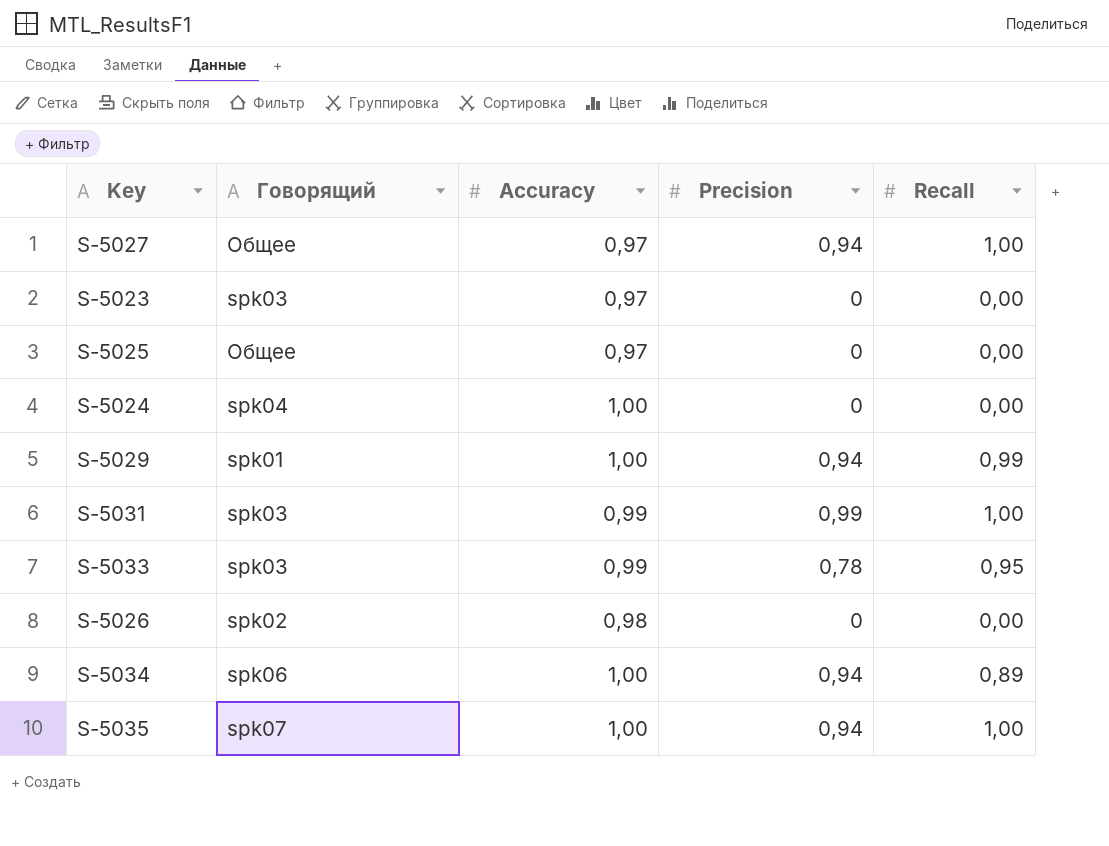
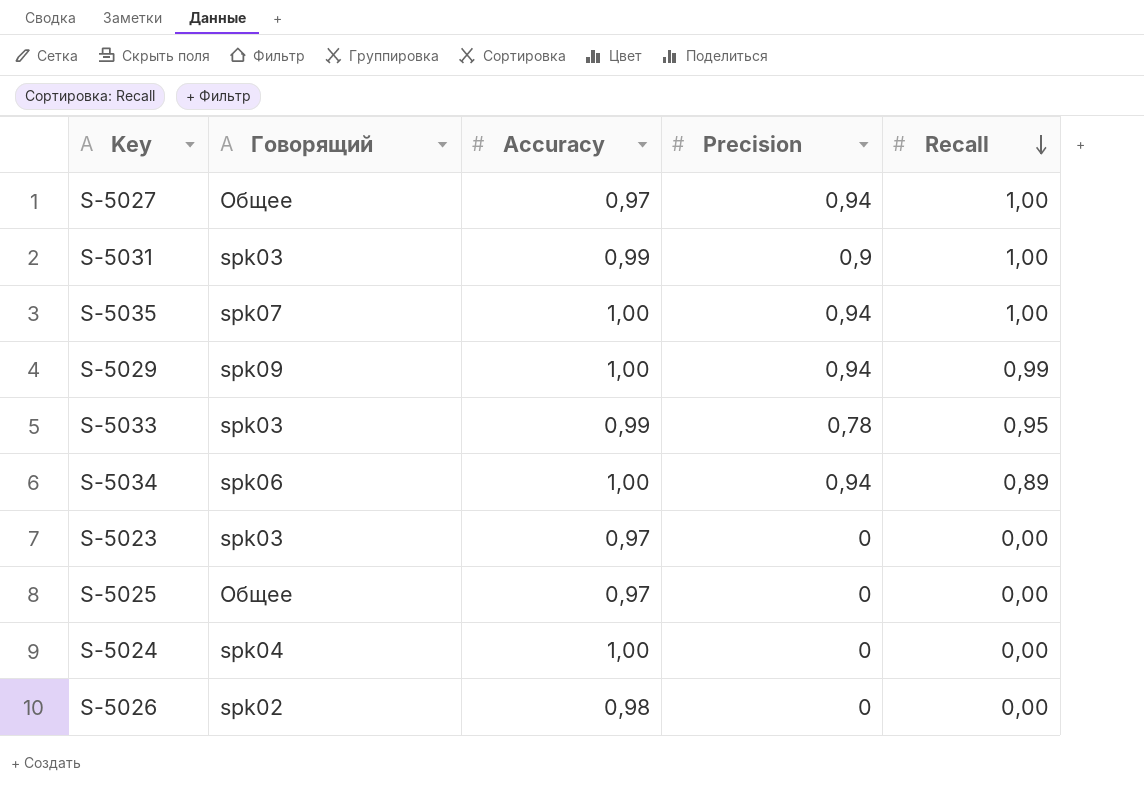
row order: none -> Recall descending
S-5031 | Precision: 0,99 -> 0,9
S-5029 | Говорящий: spk01 -> spk09

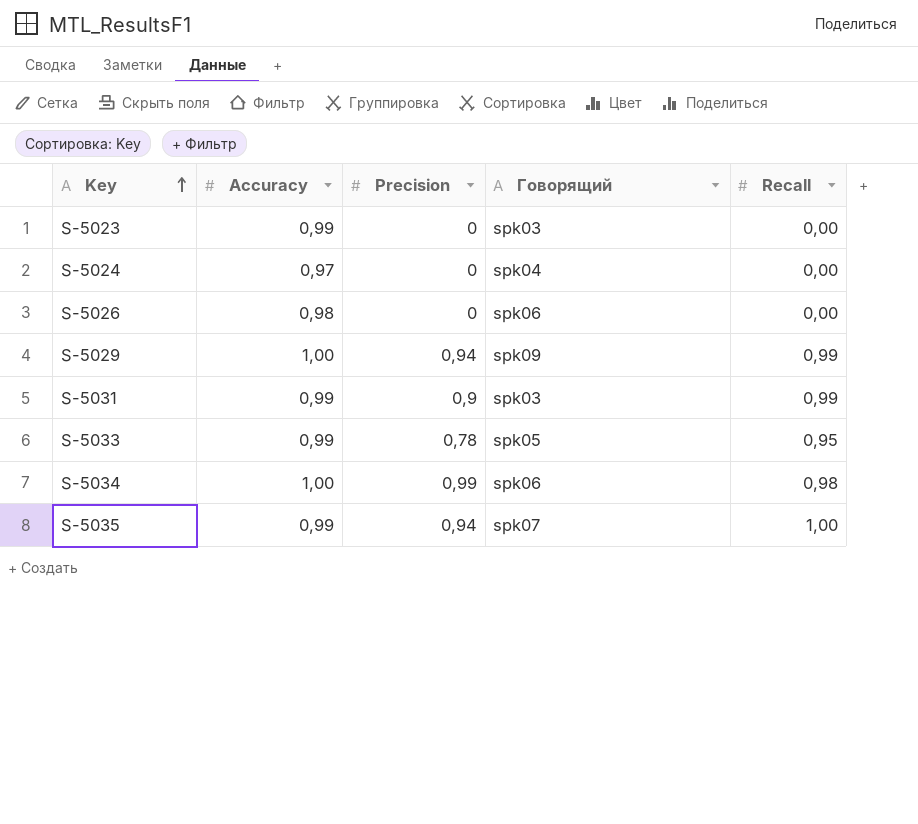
row order: Recall descending -> Key ascending
column Говорящий | position: 2 -> 4
row S-5027: Общее | 0,97 | 0,94 | 1,00 -> none
row S-5025: Общее | 0,97 | 0 | 0,00 -> none
S-5023 | Accuracy: 0,97 -> 0,99
S-5024 | Accuracy: 1,00 -> 0,97
S-5026 | Говорящий: spk02 -> spk06
S-5031 | Recall: 1,00 -> 0,99
S-5033 | Говорящий: spk03 -> spk05
S-5034 | Precision: 0,94 -> 0,99
S-5034 | Recall: 0,89 -> 0,98
S-5035 | Accuracy: 1,00 -> 0,99

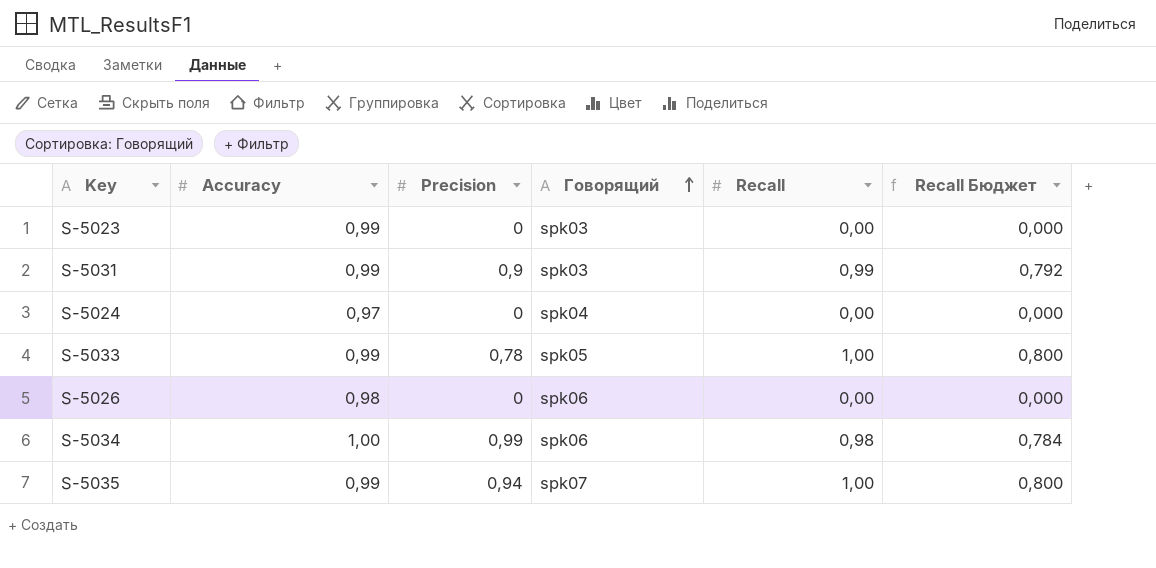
row order: Key ascending -> Говорящий ascending
column Recall Бюджет | formula: none -> [Recall] * 0,8
row S-5029: 1,00 | 0,94 | spk09 | 0,99 -> none
S-5033 | Recall: 0,95 -> 1,00

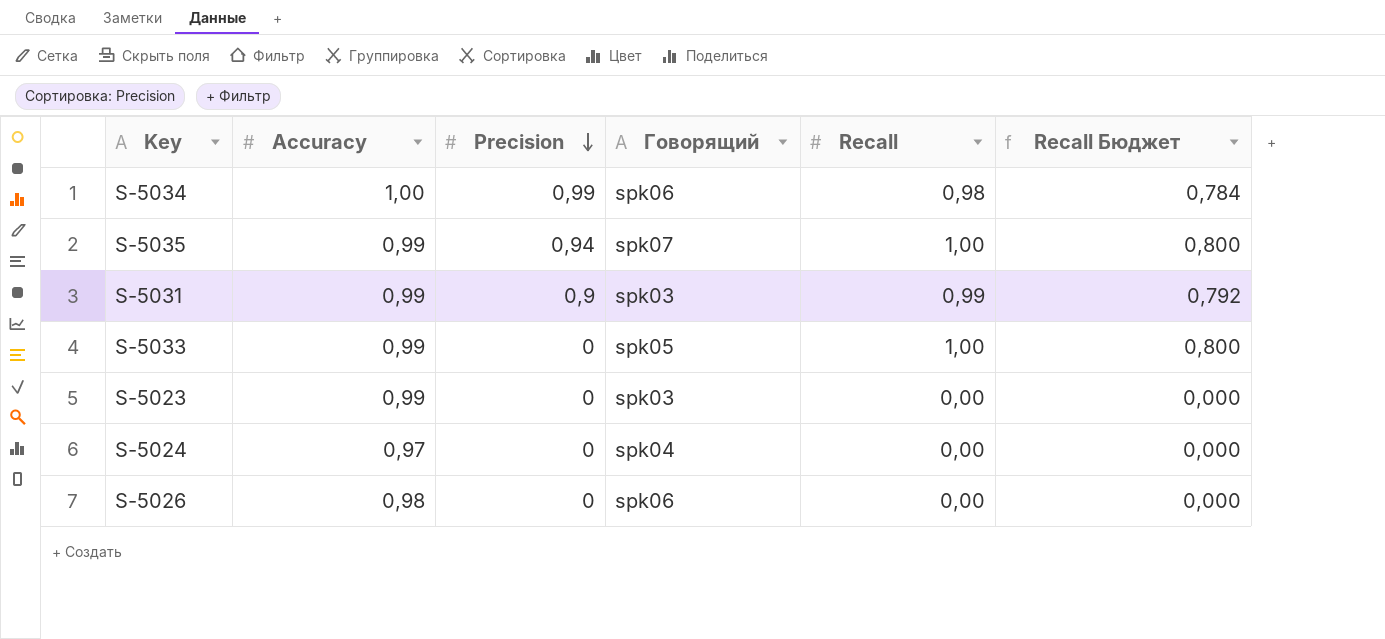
row order: Говорящий ascending -> Precision descending
S-5033 | Precision: 0,78 -> 0

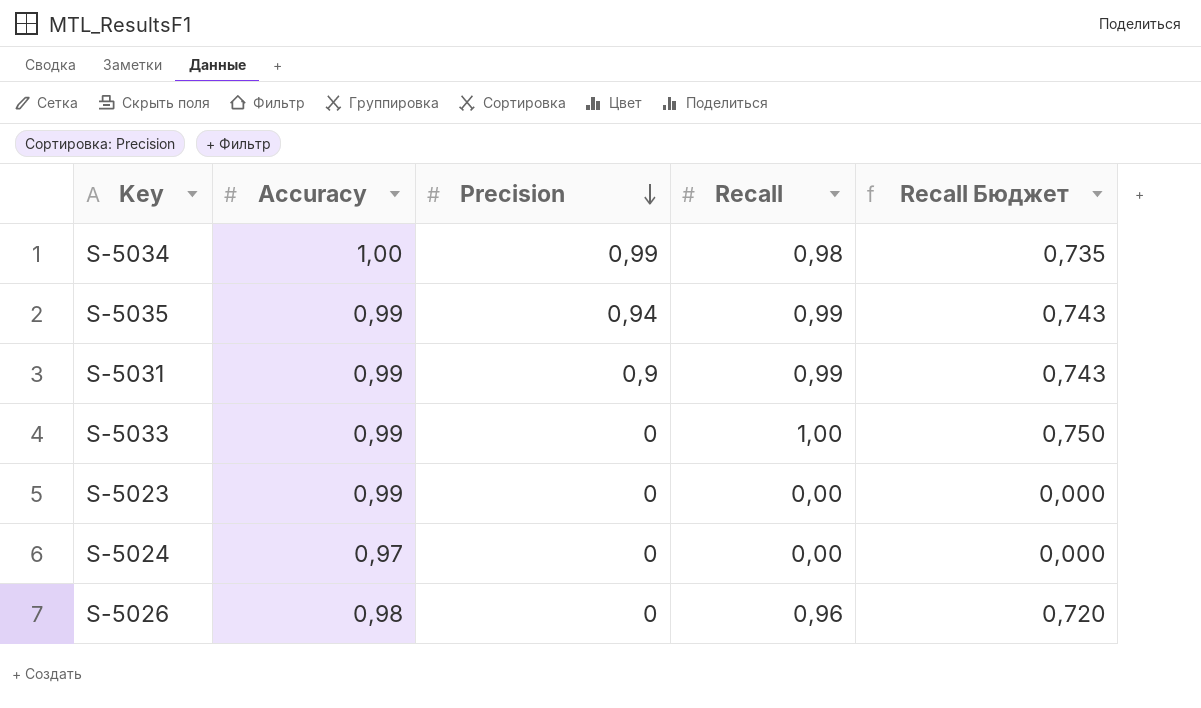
column Говорящий | position: 4 -> none
column Recall Бюджет | formula: [Recall] * 0,8 -> [Recall] * 0,75
S-5035 | Recall: 1,00 -> 0,99
S-5026 | Recall: 0,00 -> 0,96

